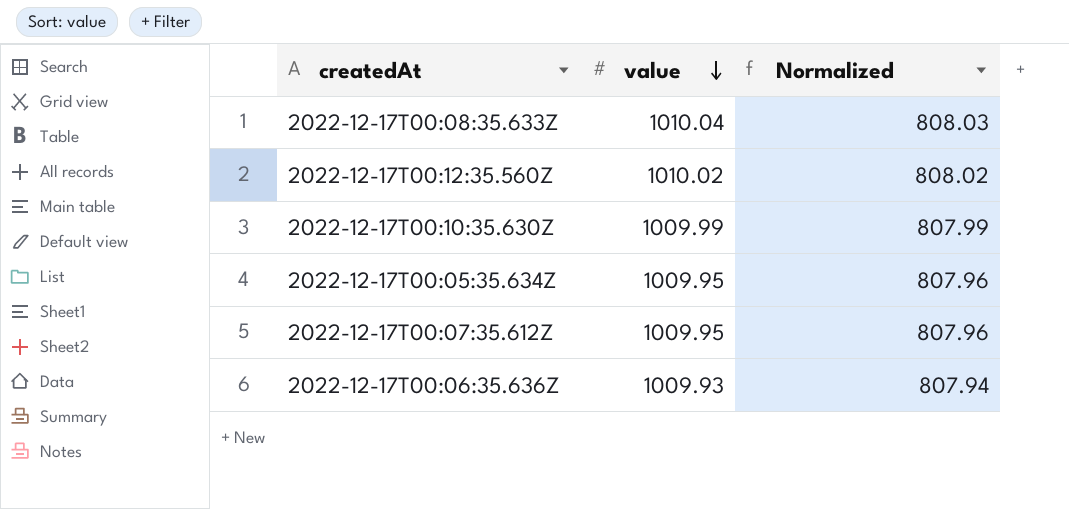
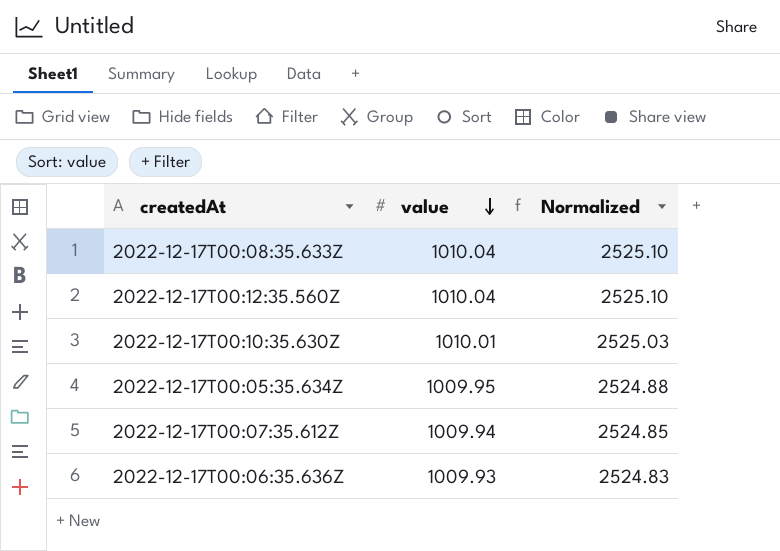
column Normalized | formula: [value] * 0.8 -> [value] * 2.5
2022-12-17T00:12:35.560Z | value: 1010.02 -> 1010.04
2022-12-17T00:10:35.630Z | value: 1009.99 -> 1010.01
2022-12-17T00:07:35.612Z | value: 1009.95 -> 1009.94

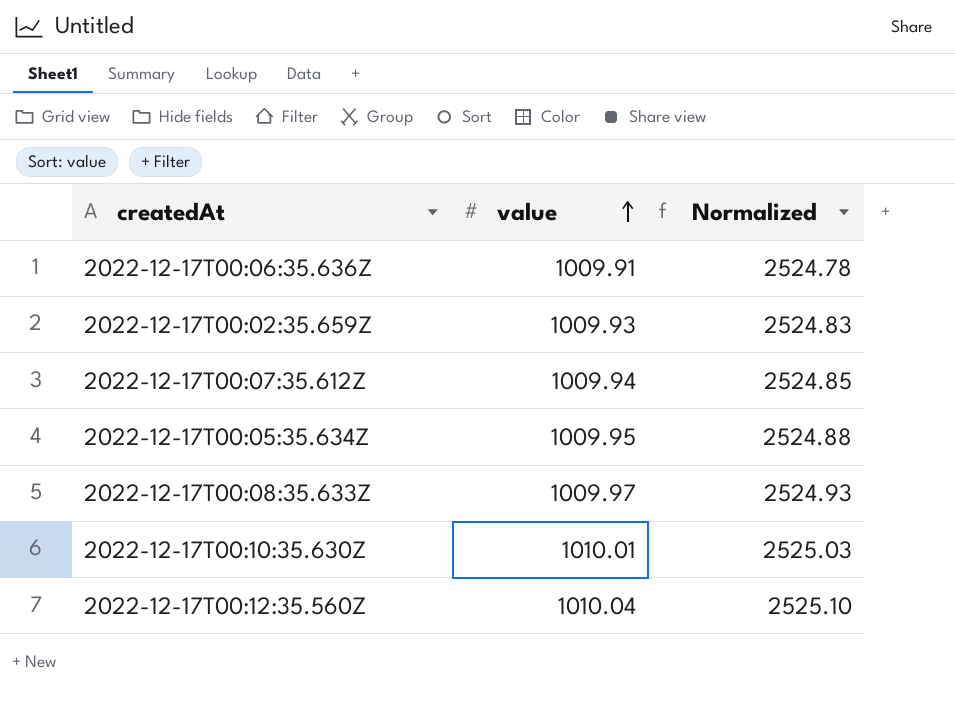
row order: value descending -> value ascending
2022-12-17T00:06:35.636Z | value: 1009.93 -> 1009.91
2022-12-17T00:06:35.636Z | Normalized: 2524.83 -> 2524.78
row 2022-12-17T00:02:35.659Z: none -> 1009.93 | 2524.83
2022-12-17T00:08:35.633Z | value: 1010.04 -> 1009.97
2022-12-17T00:08:35.633Z | Normalized: 2525.10 -> 2524.93

